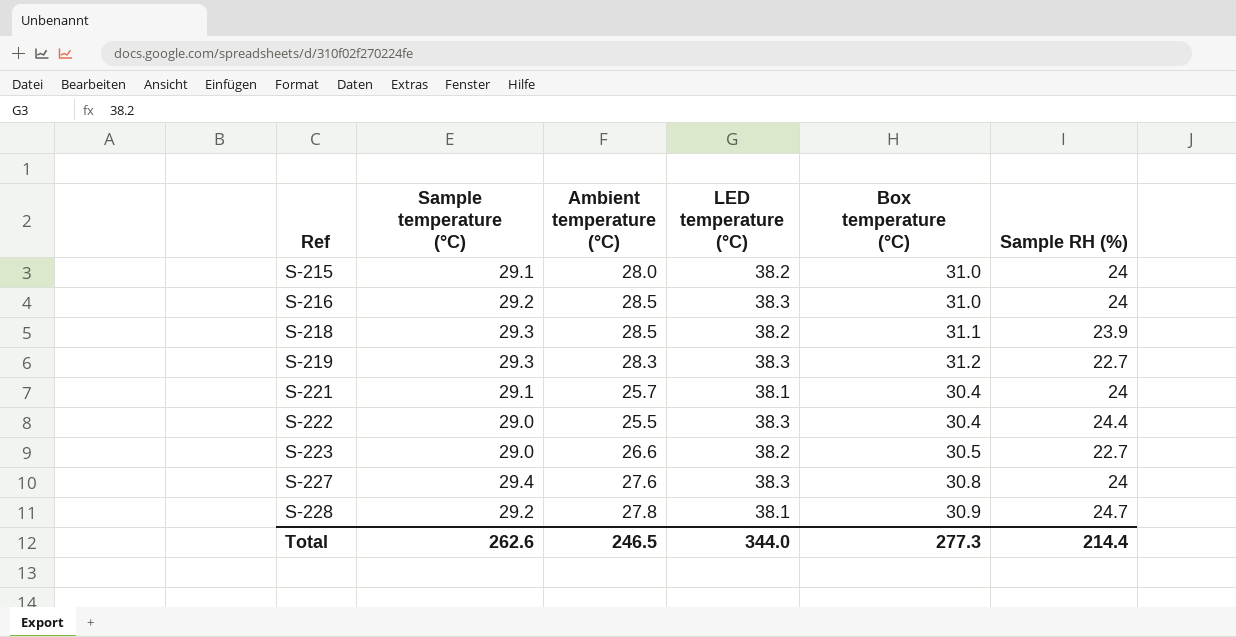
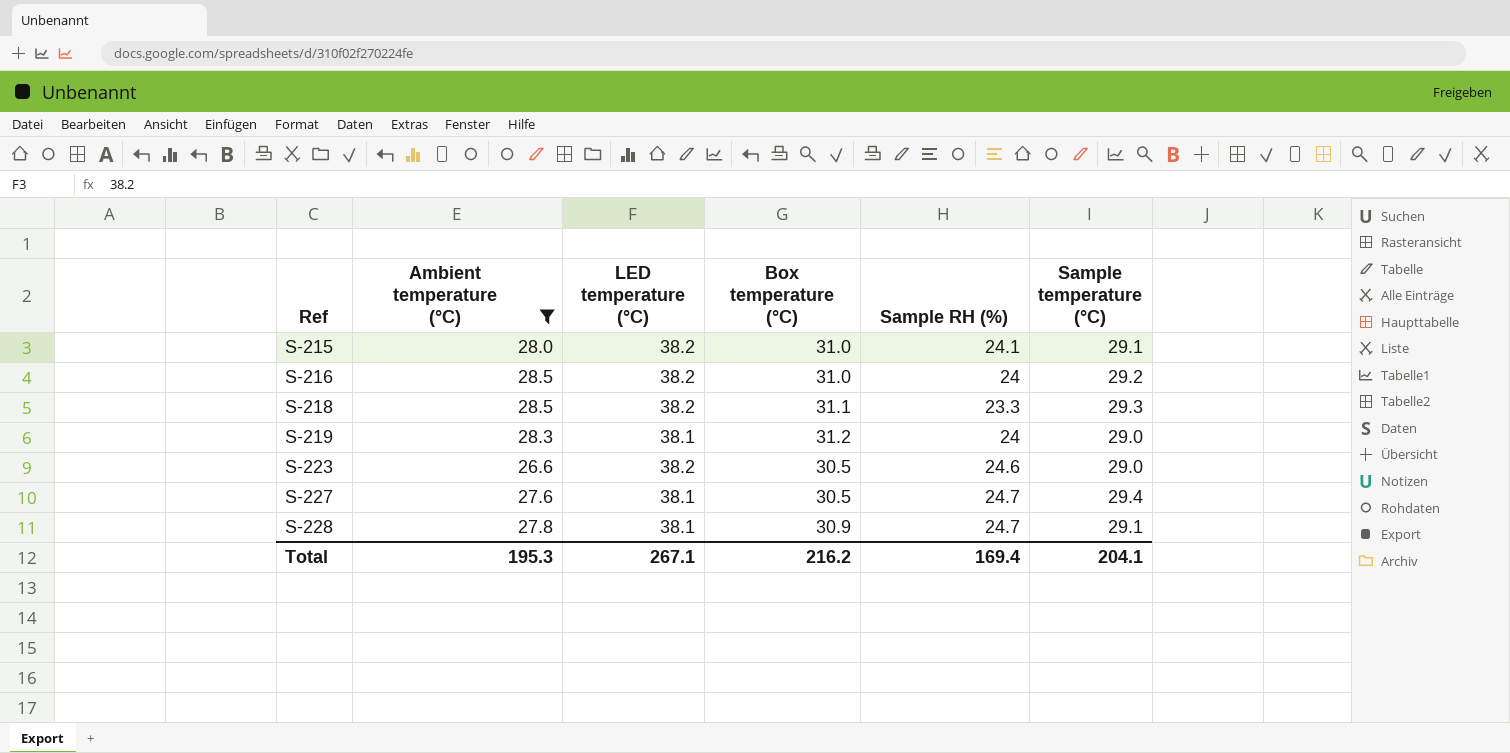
filter: none -> Ambient temperature (°C) >= 26.6
column Sample temperature (°C) | position: 2 -> 6
S-215 | Sample RH (%): 24 -> 24.1
S-216 | LED temperature (°C): 38.3 -> 38.2
S-218 | Sample RH (%): 23.9 -> 23.3
S-219 | LED temperature (°C): 38.3 -> 38.1
S-219 | Sample RH (%): 22.7 -> 24
S-219 | Sample temperature (°C): 29.3 -> 29.0
S-223 | Sample RH (%): 22.7 -> 24.6
S-227 | LED temperature (°C): 38.3 -> 38.1
S-227 | Box temperature (°C): 30.8 -> 30.5
S-227 | Sample RH (%): 24 -> 24.7
S-228 | Sample temperature (°C): 29.2 -> 29.1
Total | Ambient temperature (°C): 246.5 -> 195.3
Total | LED temperature (°C): 344.0 -> 267.1
Total | Box temperature (°C): 277.3 -> 216.2
Total | Sample RH (%): 214.4 -> 169.4
Total | Sample temperature (°C): 262.6 -> 204.1

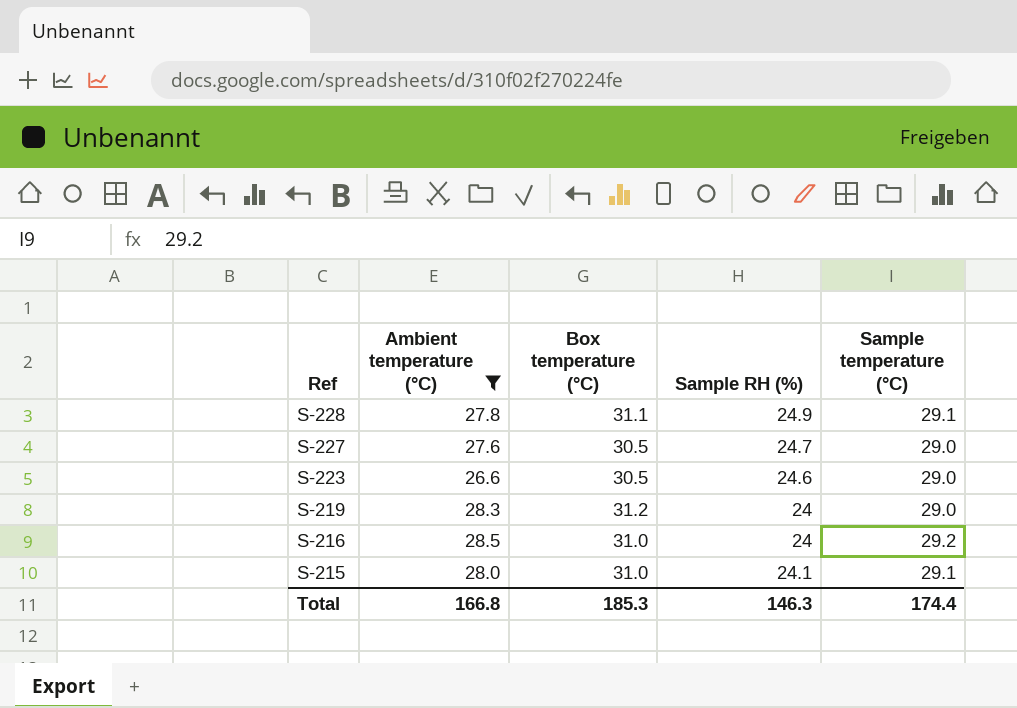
row order: Ref ascending -> Ref descending
column LED temperature (°C) | position: 3 -> none
row S-218: 28.5 | 38.2 | 31.1 | 23.3 | 29.3 -> none
S-228 | Box temperature (°C): 30.9 -> 31.1
S-228 | Sample RH (%): 24.7 -> 24.9
S-227 | Sample temperature (°C): 29.4 -> 29.0
Total | Ambient temperature (°C): 195.3 -> 166.8
Total | Box temperature (°C): 216.2 -> 185.3
Total | Sample RH (%): 169.4 -> 146.3
Total | Sample temperature (°C): 204.1 -> 174.4

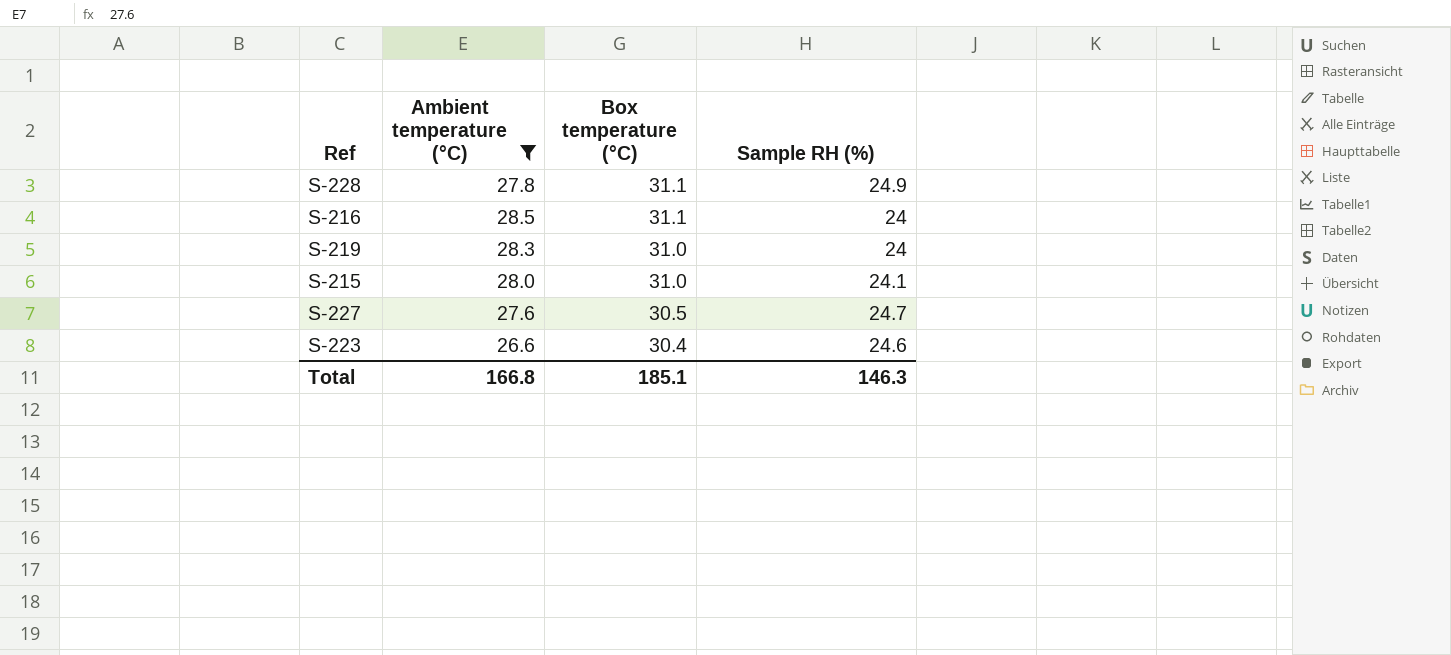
row order: Ref descending -> Box temperature (°C) descending
column Sample temperature (°C) | position: 5 -> none
S-216 | Box temperature (°C): 31.0 -> 31.1
S-219 | Box temperature (°C): 31.2 -> 31.0
S-223 | Box temperature (°C): 30.5 -> 30.4
Total | Box temperature (°C): 185.3 -> 185.1

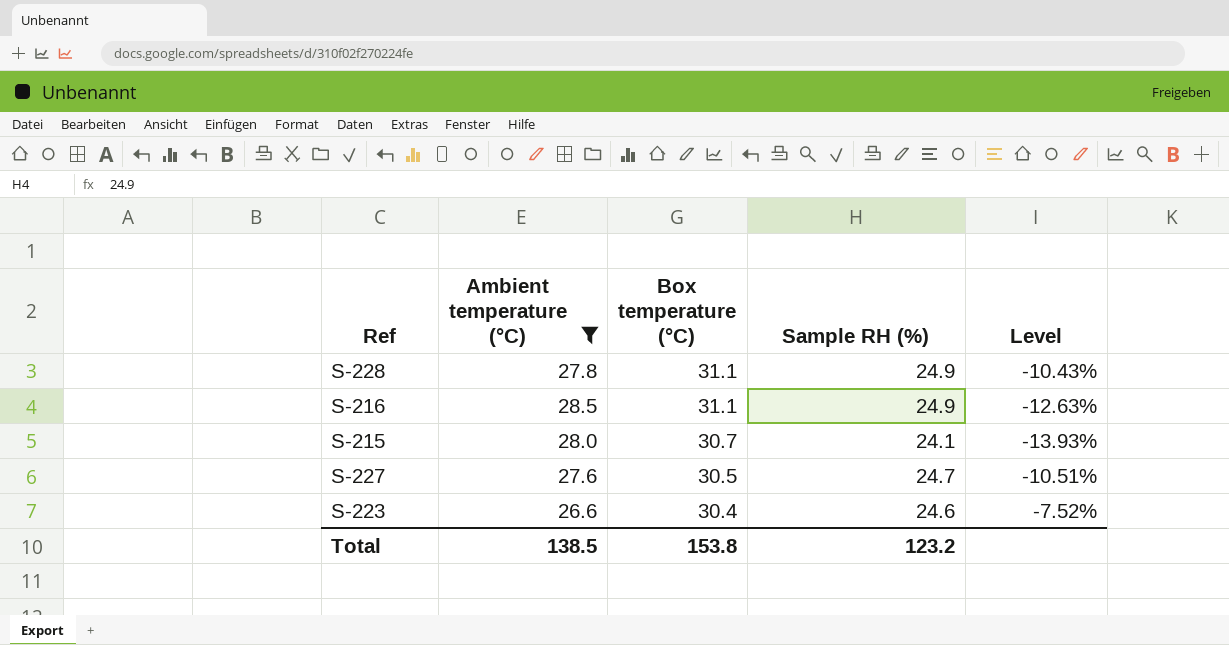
column Level | formula: none -> ([Sample RH (%)] - [Ambient temperature (°C)]) / [Ambient temperature (°C)]
row S-219: 28.3 | 31.0 | 24 -> none
S-216 | Sample RH (%): 24 -> 24.9
S-215 | Box temperature (°C): 31.0 -> 30.7
Total | Ambient temperature (°C): 166.8 -> 138.5
Total | Box temperature (°C): 185.1 -> 153.8
Total | Sample RH (%): 146.3 -> 123.2

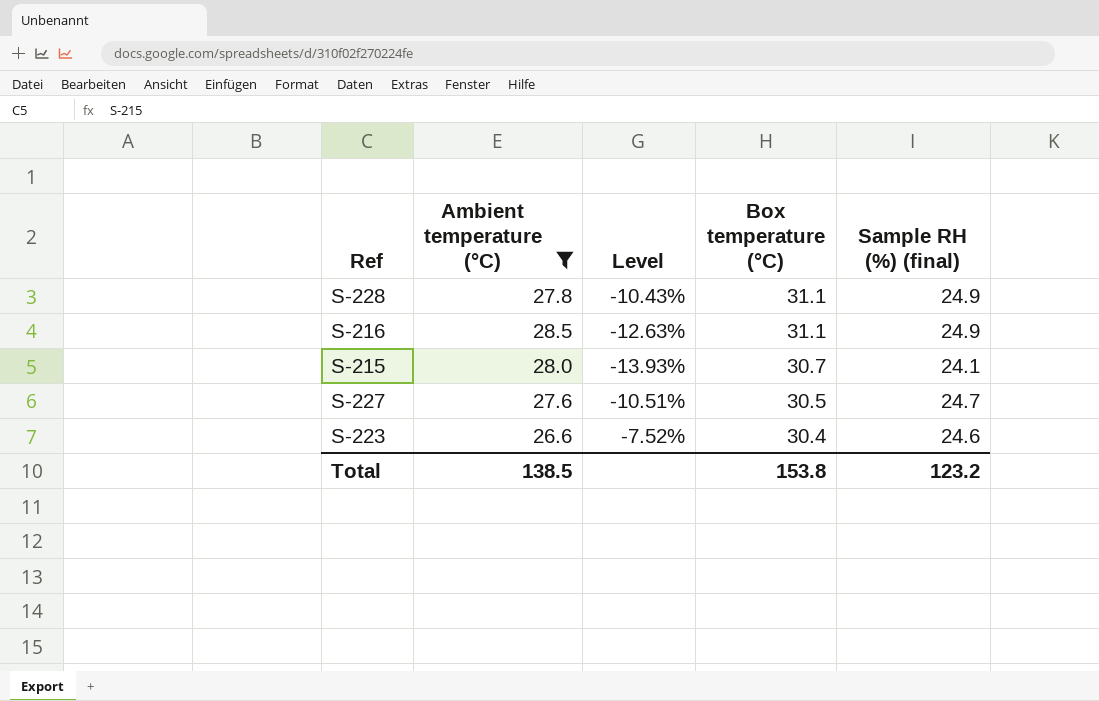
column Level | position: 5 -> 3
column name: Sample RH (%) -> Sample RH (%) (final)

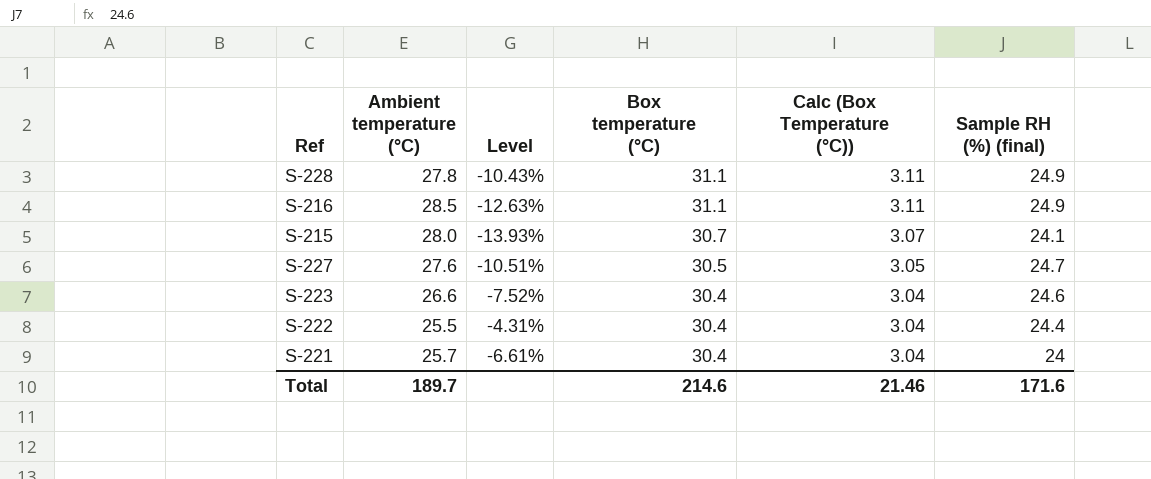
filter: Ambient temperature (°C) >= 26.6 -> none
column Calc (Box Temperature (°C)) | formula: none -> [Box temperature (°C)] * 0.1
Total | Ambient temperature (°C): 138.5 -> 189.7
Total | Box temperature (°C): 153.8 -> 214.6
Total | Sample RH (%) (final): 123.2 -> 171.6

